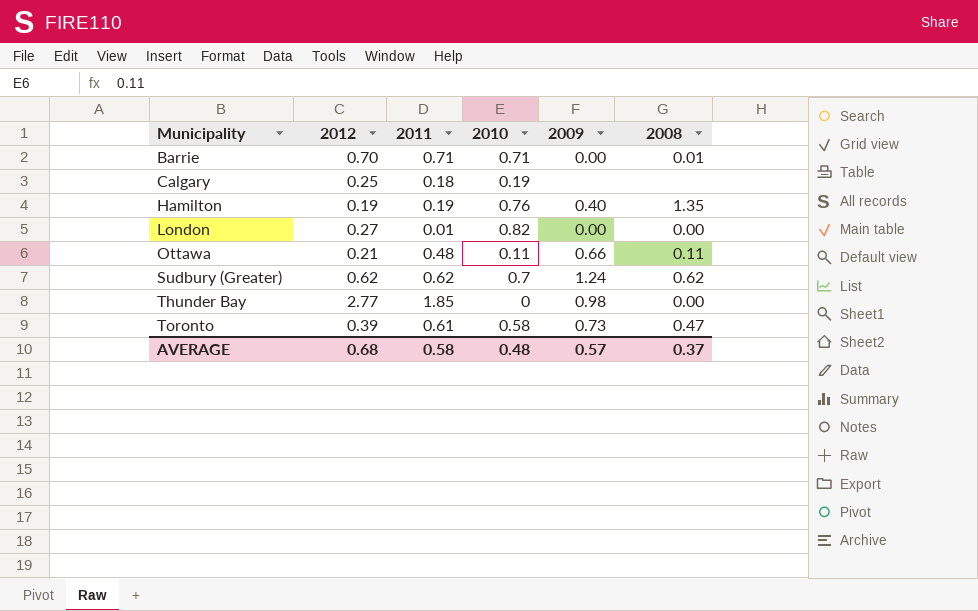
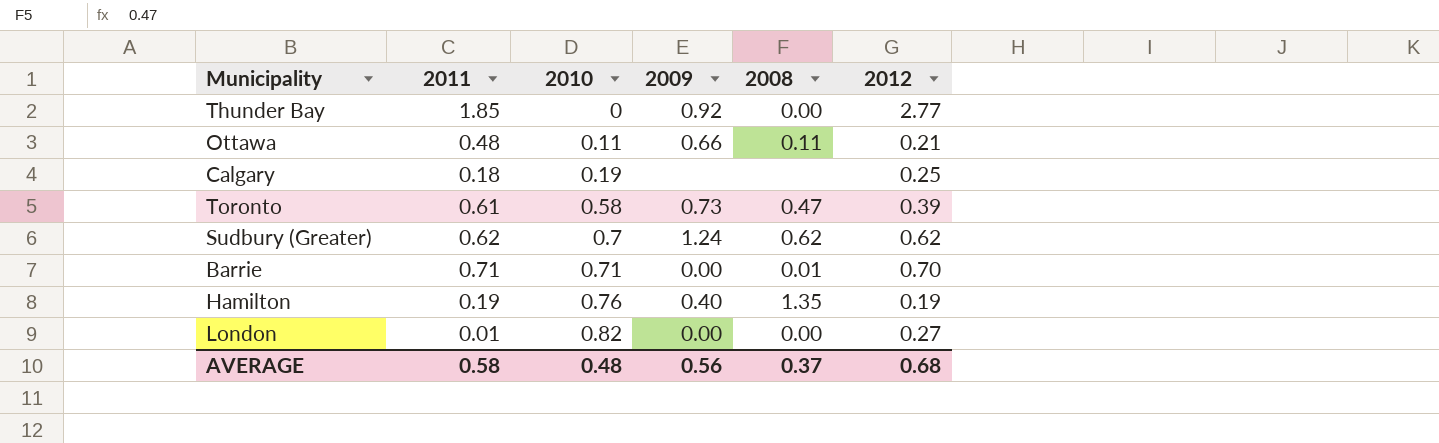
row order: Municipality ascending -> 2010 ascending
column 2012 | position: 2 -> 6
Thunder Bay | 2009: 0.98 -> 0.92
AVERAGE | 2009: 0.57 -> 0.56

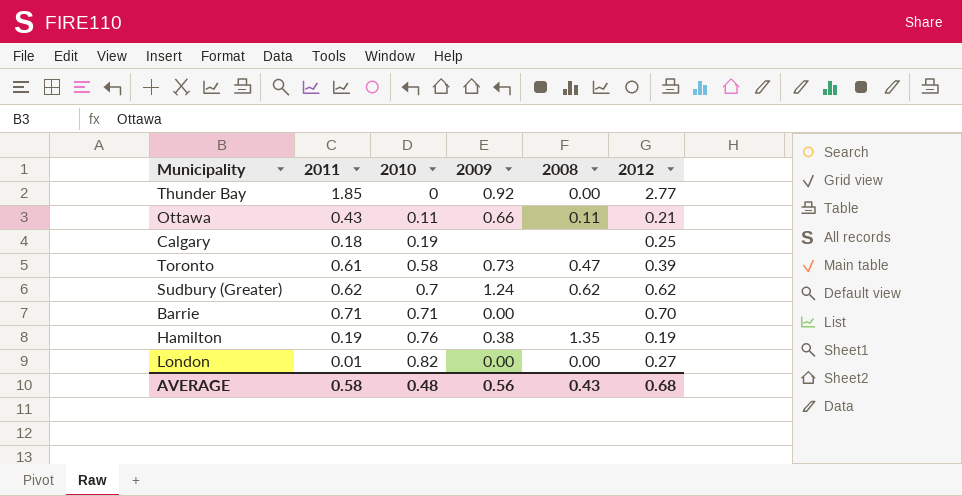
Ottawa | 2011: 0.48 -> 0.43
Barrie | 2008: 0.01 -> none
Hamilton | 2009: 0.40 -> 0.38
AVERAGE | 2008: 0.37 -> 0.43

